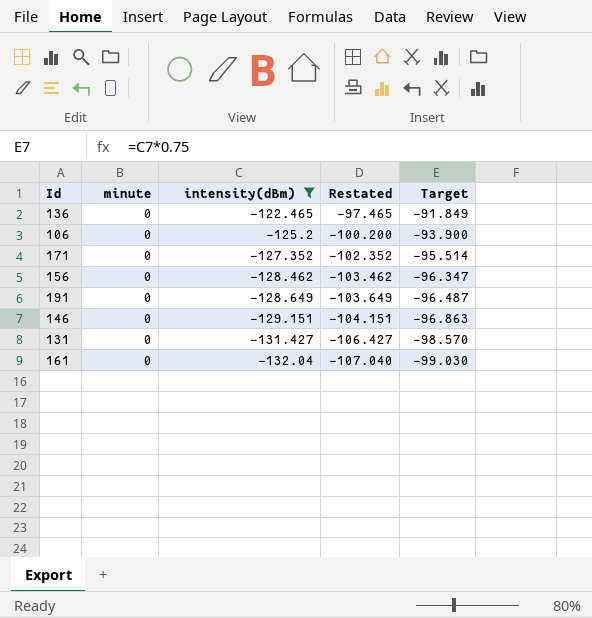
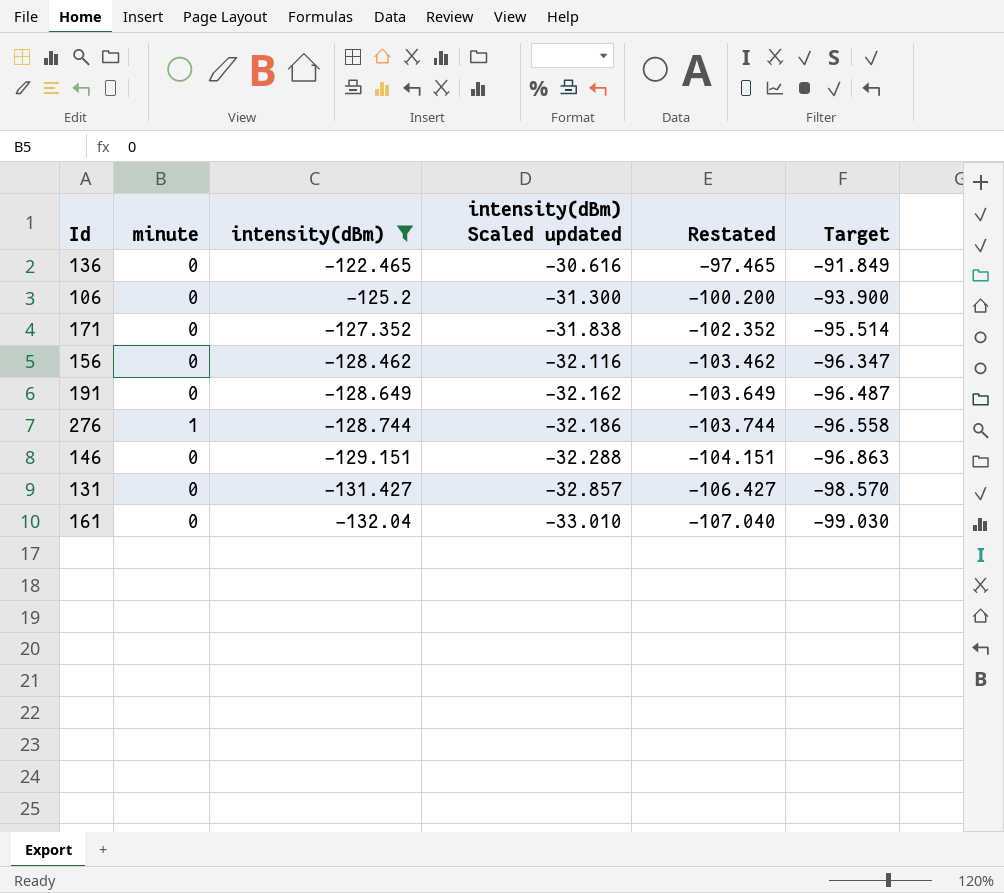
column intensity(dBm) Scaled updated | formula: none -> [intensity(dBm)] * 0.25
row 276: none -> 1 | -128.744 | -32.186 | -103.744 | -96.558

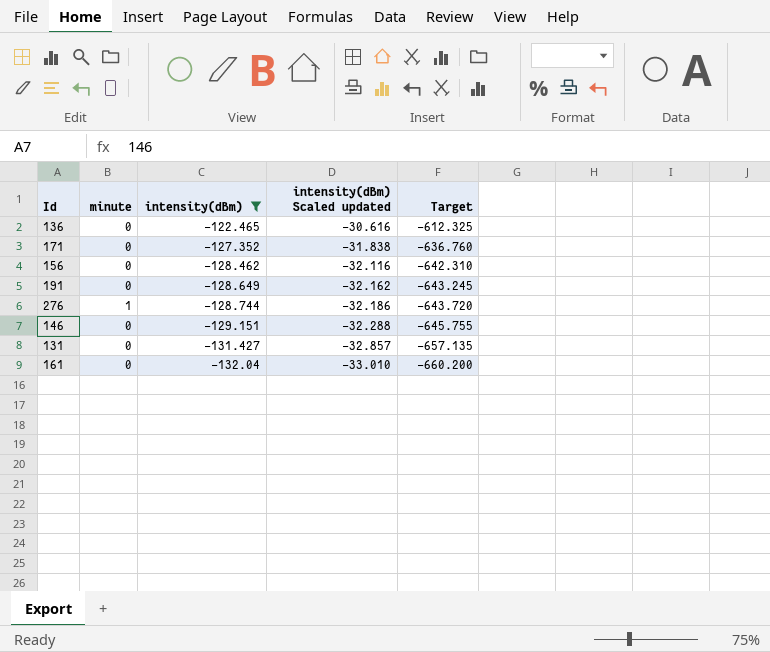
column Restated | formula: [intensity(dBm)] + 25 -> none
column Target | formula: [intensity(dBm)] * 0.75 -> [intensity(dBm)] * 5
row 106: 0 | -125.2 | -31.300 | -100.200 | -93.900 -> none

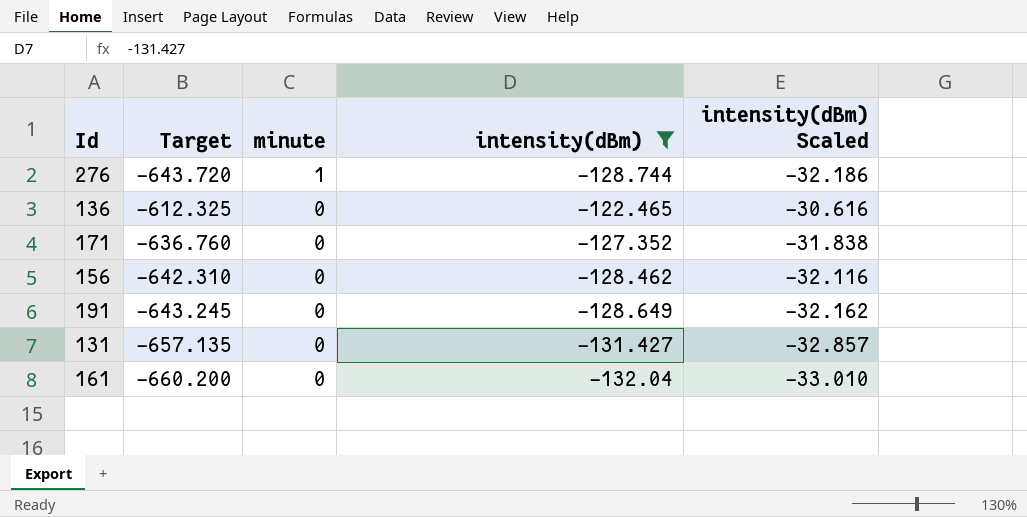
row order: intensity(dBm) descending -> minute descending
column Target | position: 5 -> 2
column name: intensity(dBm) Scaled updated -> intensity(dBm) Scaled
row 146: 0 | -129.151 | -32.288 | -645.755 -> none

